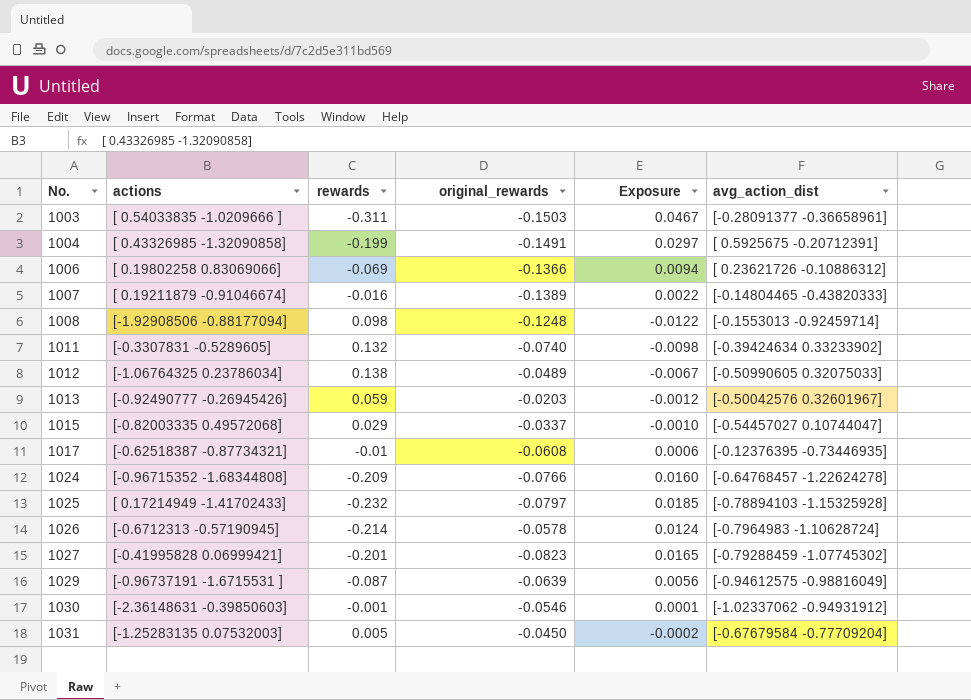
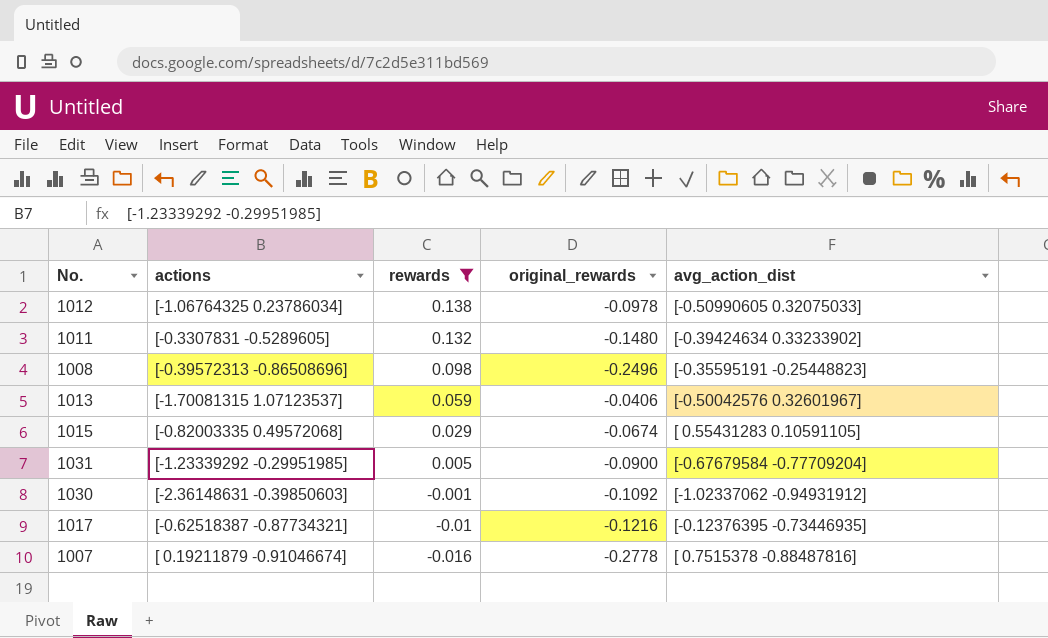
filter: none -> rewards >= -0.016
row order: No. ascending -> rewards descending
column Exposure | formula: [rewards] * [original_rewards] -> none
1012 | original_rewards: -0.0489 -> -0.0978
1011 | original_rewards: -0.0740 -> -0.1480
1008 | actions: [-1.92908506 -0.88177094] -> [-0.39572313 -0.86508696]
1008 | original_rewards: -0.1248 -> -0.2496
1008 | avg_action_dist: [-0.1553013 -0.92459714] -> [-0.35595191 -0.25448823]
1013 | actions: [-0.92490777 -0.26945426] -> [-1.70081315 1.07123537]
1013 | original_rewards: -0.0203 -> -0.0406
1015 | original_rewards: -0.0337 -> -0.0674
1015 | avg_action_dist: [-0.54457027 0.10744047] -> [ 0.55431283 0.10591105]
1031 | actions: [-1.25283135 0.07532003] -> [-1.23339292 -0.29951985]
1031 | original_rewards: -0.0450 -> -0.0900
1030 | original_rewards: -0.0546 -> -0.1092
1017 | original_rewards: -0.0608 -> -0.1216
1007 | original_rewards: -0.1389 -> -0.2778
1007 | avg_action_dist: [-0.14804465 -0.43820333] -> [ 0.7515378 -0.88487816]

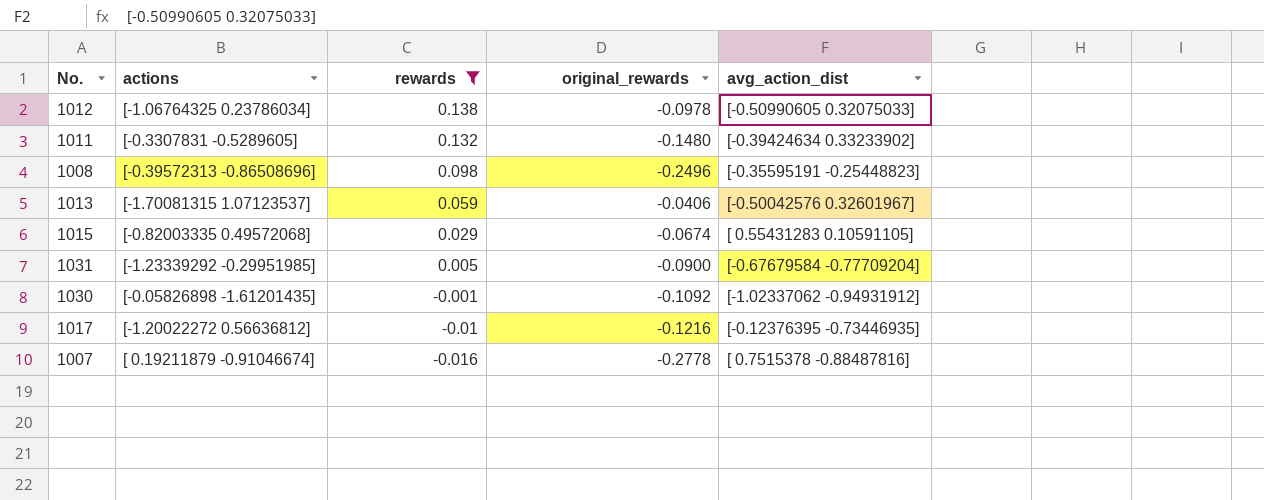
1030 | actions: [-2.36148631 -0.39850603] -> [-0.05826898 -1.61201435]
1017 | actions: [-0.62518387 -0.87734321] -> [-1.20022272 0.56636812]

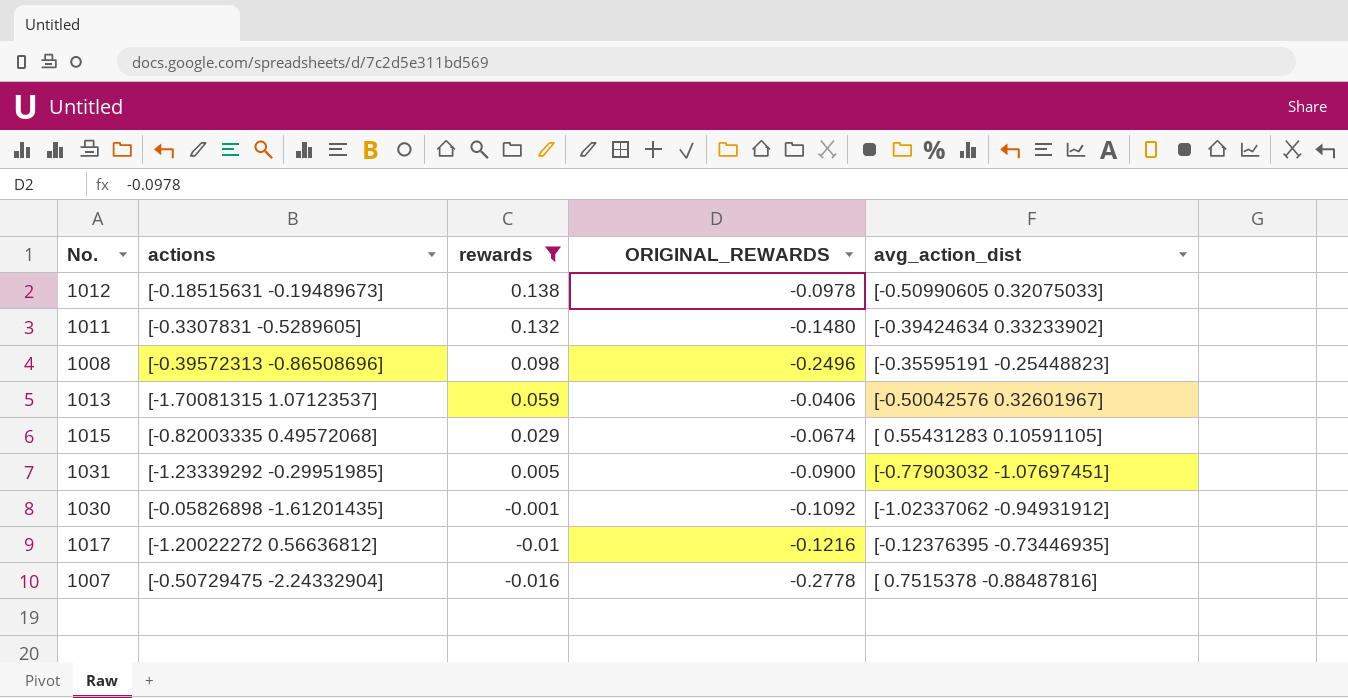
column name: original_rewards -> ORIGINAL_REWARDS
1012 | actions: [-1.06764325 0.23786034] -> [-0.18515631 -0.19489673]
1031 | avg_action_dist: [-0.67679584 -0.77709204] -> [-0.77903032 -1.07697451]
1007 | actions: [ 0.19211879 -0.91046674] -> [-0.50729475 -2.24332904]

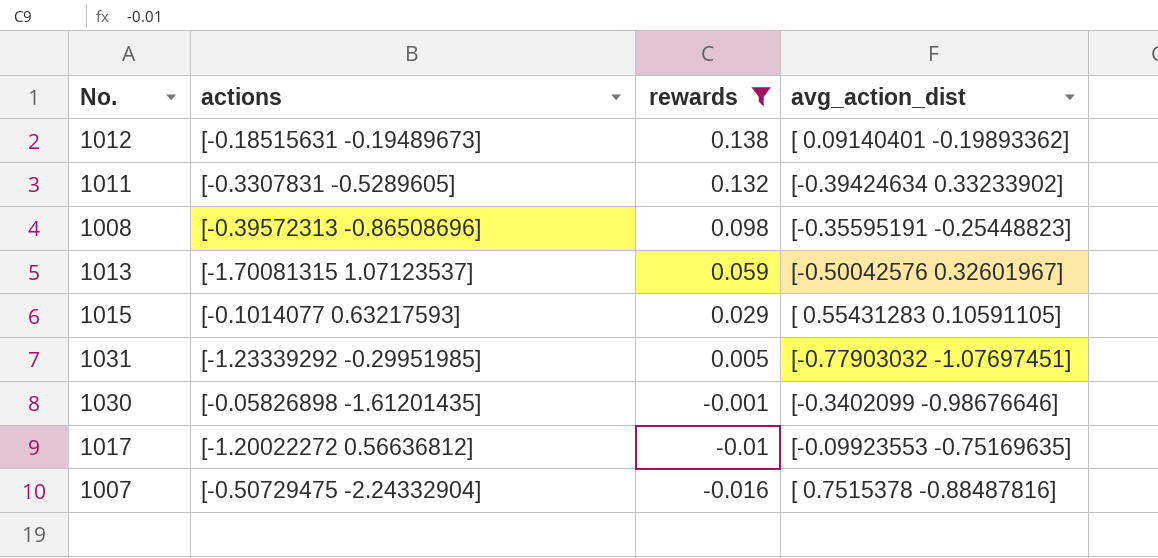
column ORIGINAL_REWARDS | position: 4 -> none
1012 | avg_action_dist: [-0.50990605 0.32075033] -> [ 0.09140401 -0.19893362]
1015 | actions: [-0.82003335 0.49572068] -> [-0.1014077 0.63217593]
1030 | avg_action_dist: [-1.02337062 -0.94931912] -> [-0.3402099 -0.98676646]
1017 | avg_action_dist: [-0.12376395 -0.73446935] -> [-0.09923553 -0.75169635]

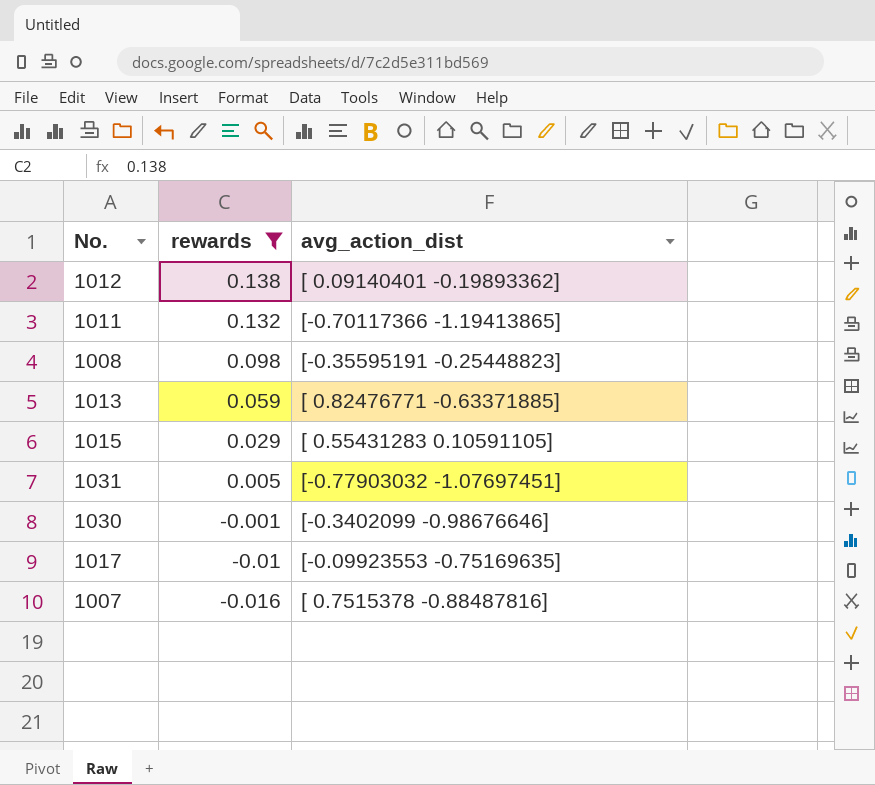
column actions | position: 2 -> none
1011 | avg_action_dist: [-0.39424634 0.33233902] -> [-0.70117366 -1.19413865]
1013 | avg_action_dist: [-0.50042576 0.32601967] -> [ 0.82476771 -0.63371885]

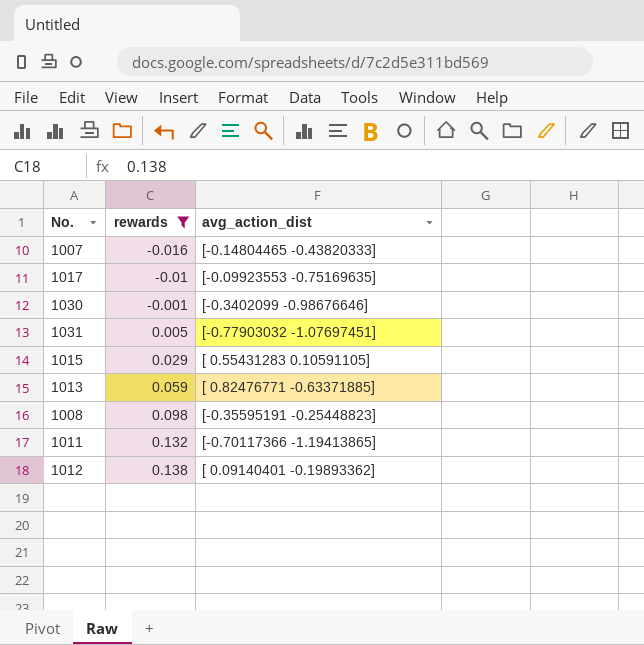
row order: rewards descending -> rewards ascending
1007 | avg_action_dist: [ 0.7515378 -0.88487816] -> [-0.14804465 -0.43820333]

